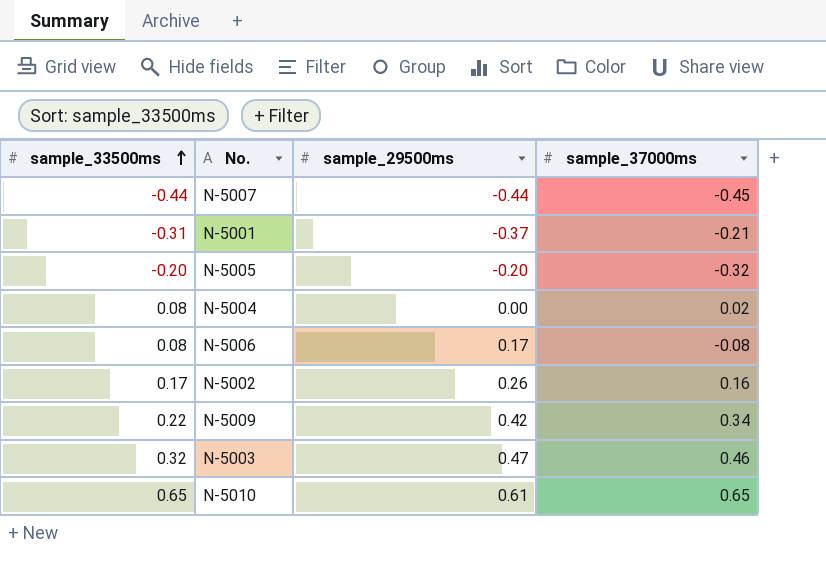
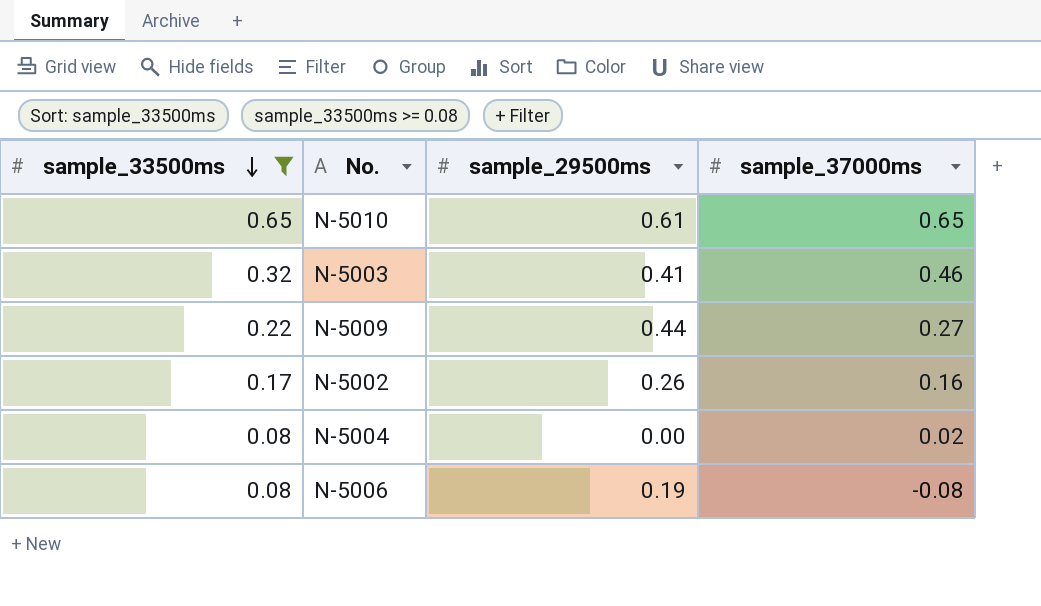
filter: none -> sample_33500ms >= 0.08
row order: sample_33500ms ascending -> sample_33500ms descending
N-5003 | sample_29500ms: 0.47 -> 0.41
N-5009 | sample_29500ms: 0.42 -> 0.44
N-5009 | sample_37000ms: 0.34 -> 0.27
N-5006 | sample_29500ms: 0.17 -> 0.19

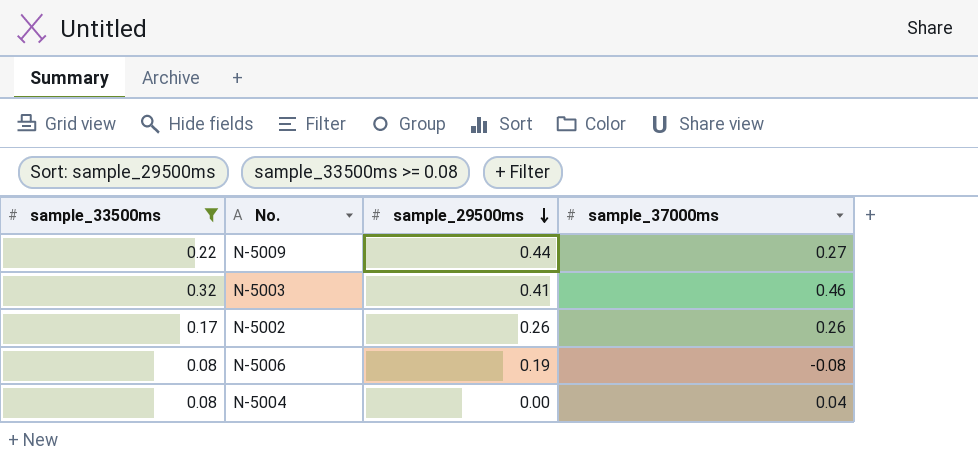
row order: sample_33500ms descending -> sample_29500ms descending
row N-5010: 0.65 | 0.61 | 0.65 -> none
N-5002 | sample_37000ms: 0.16 -> 0.26
N-5004 | sample_37000ms: 0.02 -> 0.04

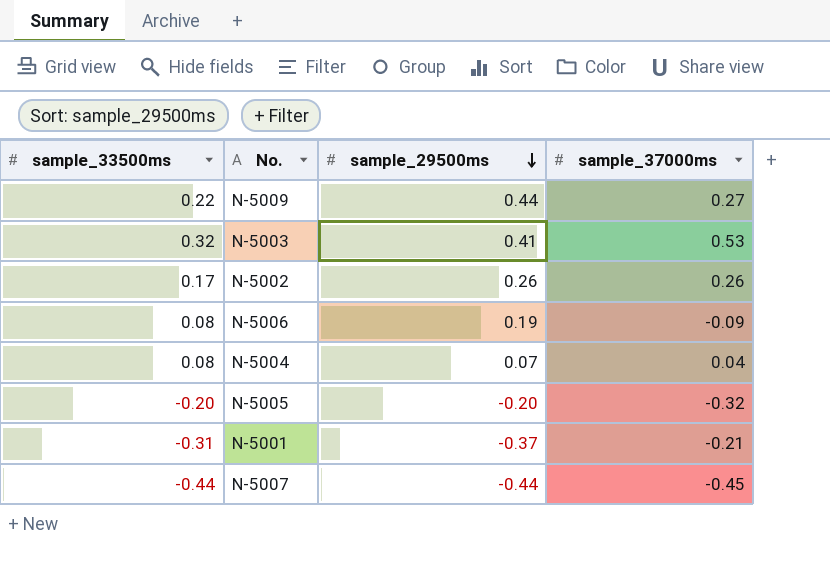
filter: sample_33500ms >= 0.08 -> none
N-5003 | sample_37000ms: 0.46 -> 0.53
N-5006 | sample_37000ms: -0.08 -> -0.09
N-5004 | sample_29500ms: 0.00 -> 0.07

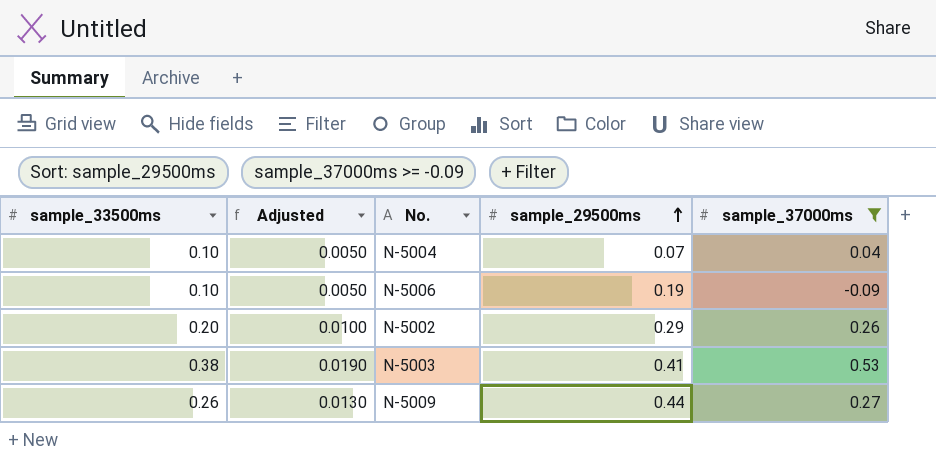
filter: none -> sample_37000ms >= -0.09
row order: sample_29500ms descending -> sample_29500ms ascending
column Adjusted | formula: none -> [sample_33500ms] * 0.05
N-5004 | sample_33500ms: 0.08 -> 0.10
N-5006 | sample_33500ms: 0.08 -> 0.10
N-5002 | sample_33500ms: 0.17 -> 0.20
N-5002 | sample_29500ms: 0.26 -> 0.29
N-5003 | sample_33500ms: 0.32 -> 0.38
N-5009 | sample_33500ms: 0.22 -> 0.26

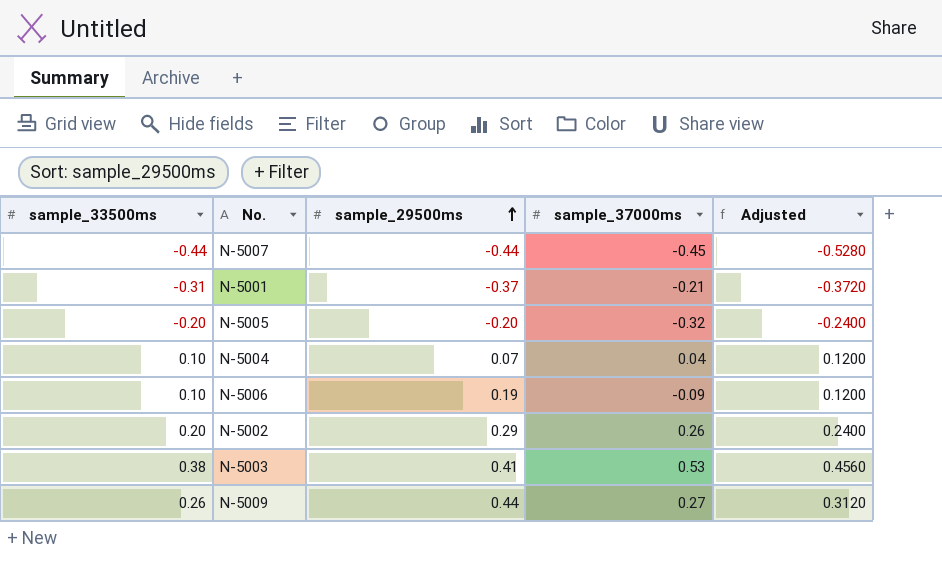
filter: sample_37000ms >= -0.09 -> none
column Adjusted | formula: [sample_33500ms] * 0.05 -> [sample_33500ms] * 1.2
column Adjusted | position: 2 -> 5

